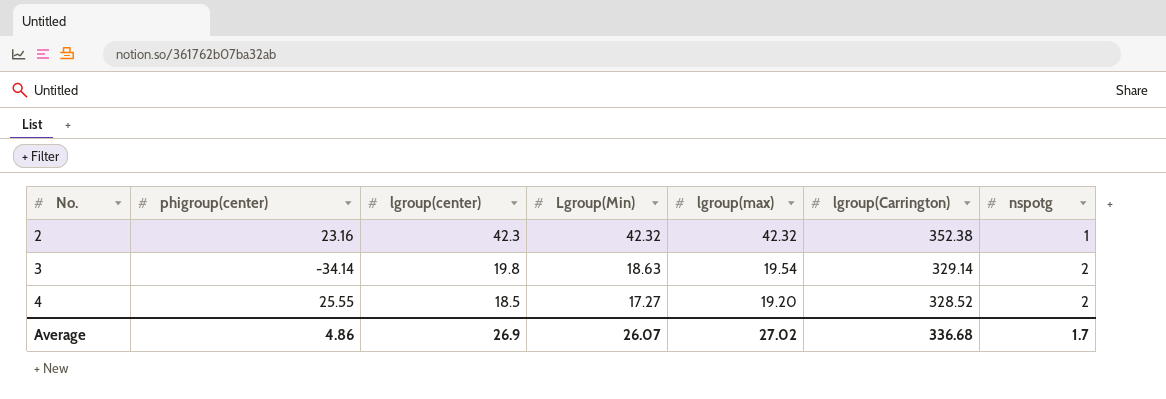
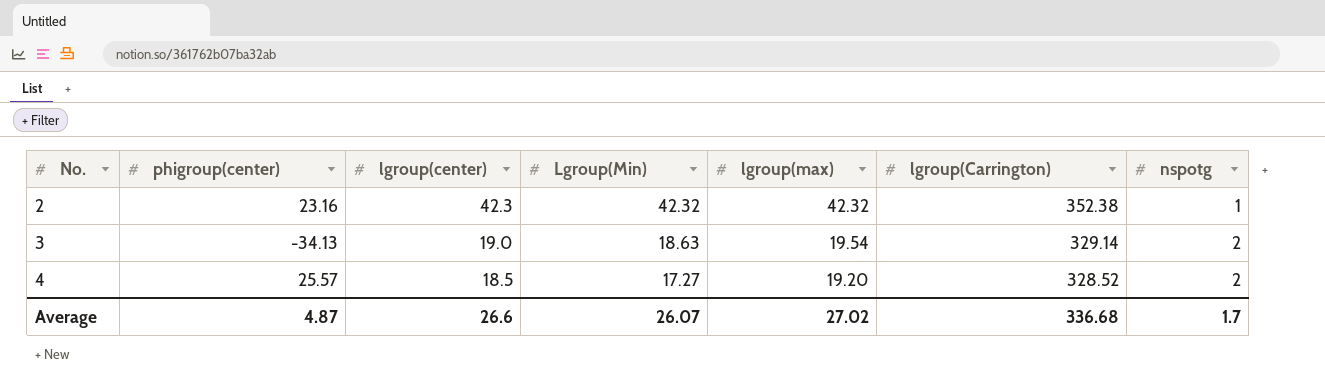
3 | phigroup(center): -34.14 -> -34.13
3 | lgroup(center): 19.8 -> 19.0
4 | phigroup(center): 25.55 -> 25.57
Average | phigroup(center): 4.86 -> 4.87
Average | lgroup(center): 26.9 -> 26.6

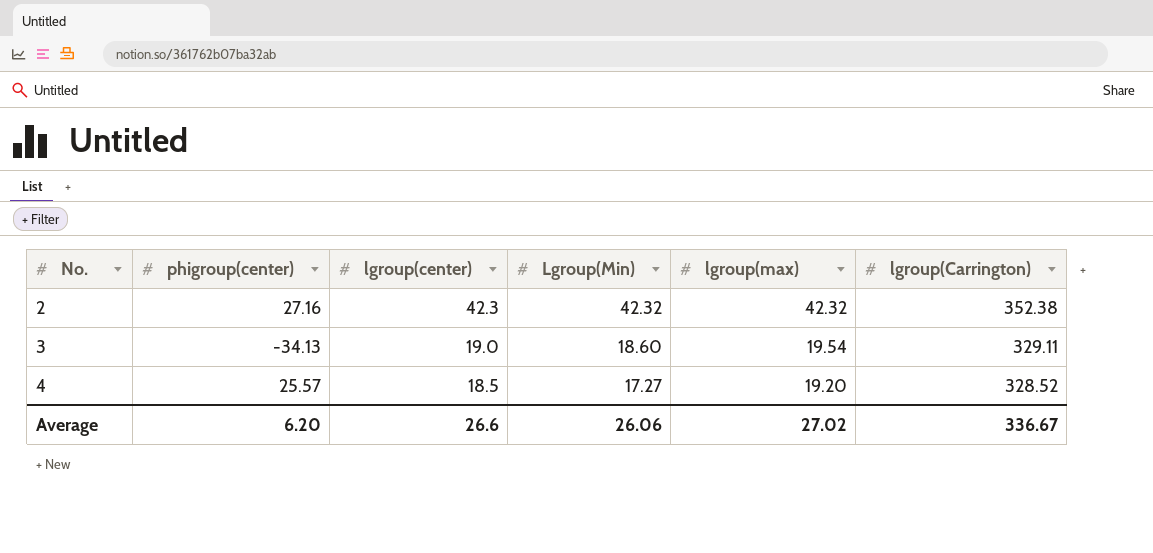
column nspotg | position: 7 -> none
2 | phigroup(center): 23.16 -> 27.16
3 | Lgroup(Min): 18.63 -> 18.60
3 | lgroup(Carrington): 329.14 -> 329.11
Average | phigroup(center): 4.87 -> 6.20
Average | Lgroup(Min): 26.07 -> 26.06
Average | lgroup(Carrington): 336.68 -> 336.67

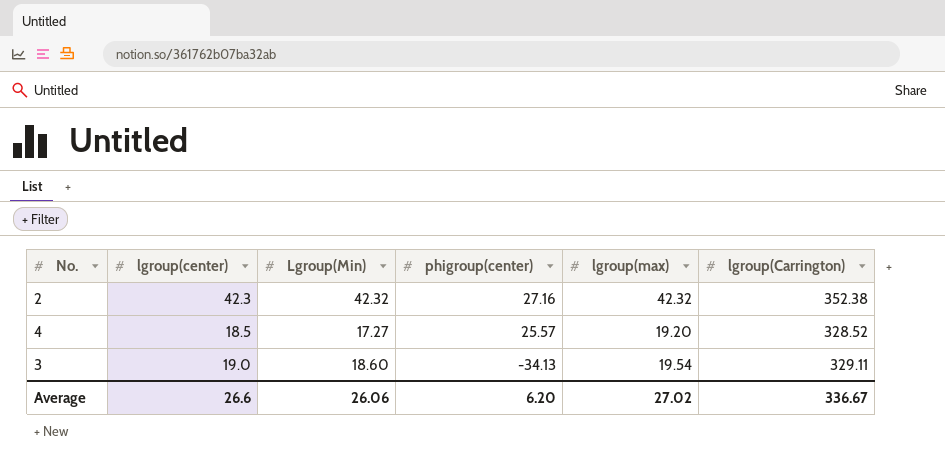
row order: No. ascending -> phigroup(center) descending
column phigroup(center) | position: 2 -> 4

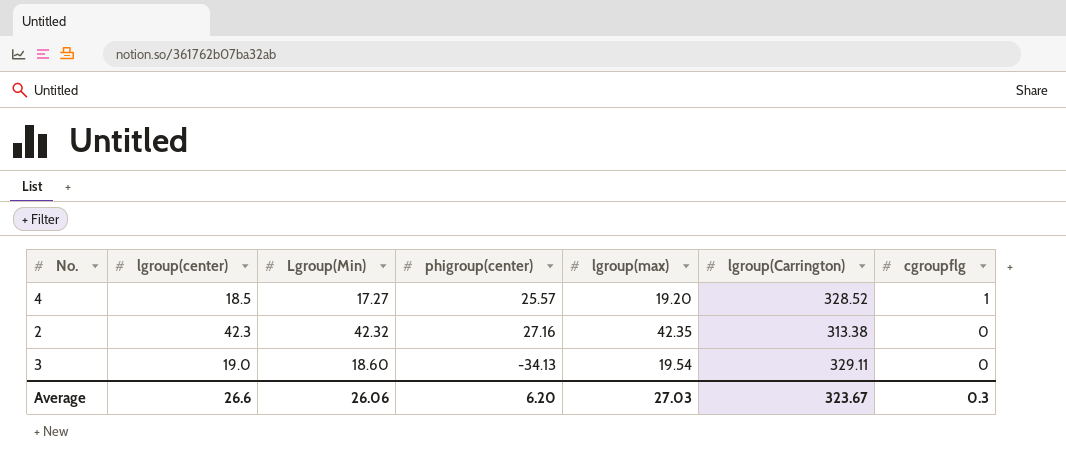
row order: phigroup(center) descending -> cgroupflg descending
column cgroupflg | position: none -> 7
2 | lgroup(max): 42.32 -> 42.35
2 | lgroup(Carrington): 352.38 -> 313.38
Average | lgroup(max): 27.02 -> 27.03
Average | lgroup(Carrington): 336.67 -> 323.67

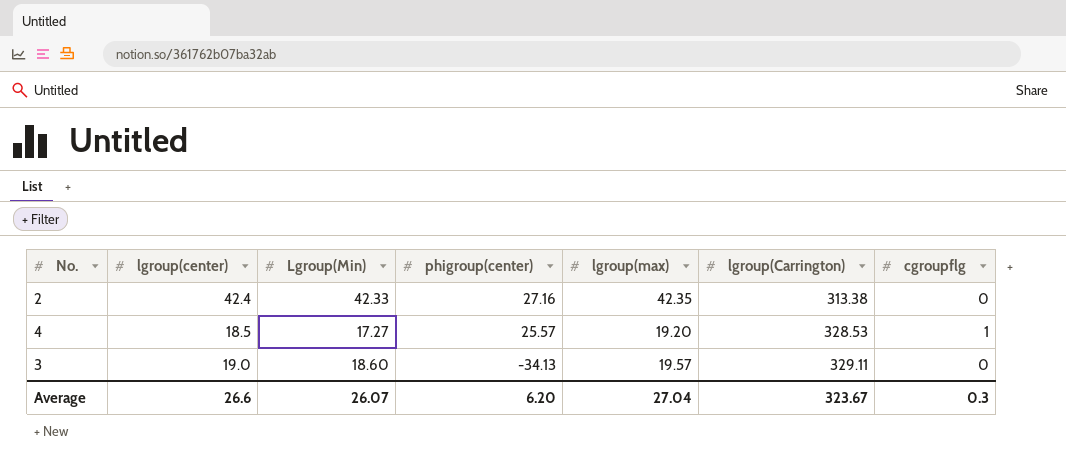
row order: cgroupflg descending -> phigroup(center) descending
2 | lgroup(center): 42.3 -> 42.4
2 | Lgroup(Min): 42.32 -> 42.33
4 | lgroup(Carrington): 328.52 -> 328.53
3 | lgroup(max): 19.54 -> 19.57
Average | Lgroup(Min): 26.06 -> 26.07
Average | lgroup(max): 27.03 -> 27.04

